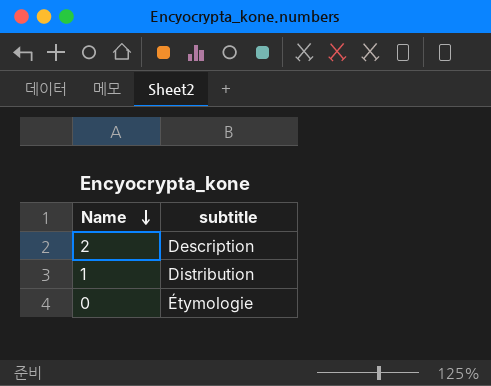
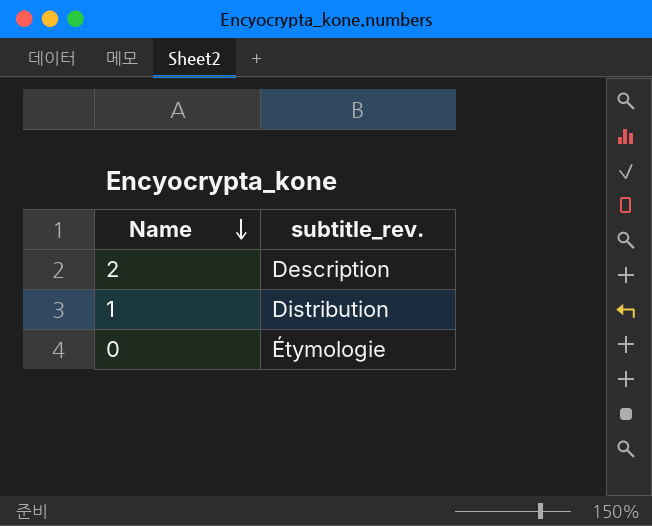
column name: subtitle -> subtitle_rev.

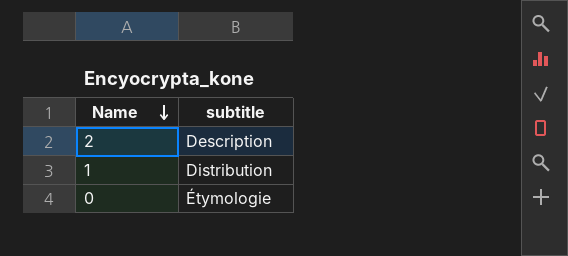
column name: subtitle_rev. -> subtitle

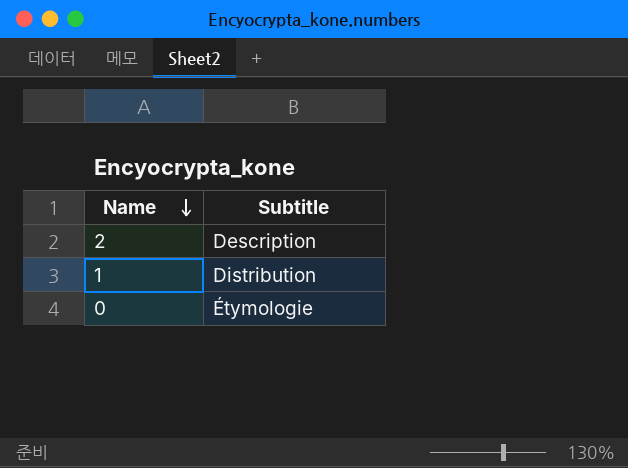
column name: subtitle -> Subtitle

